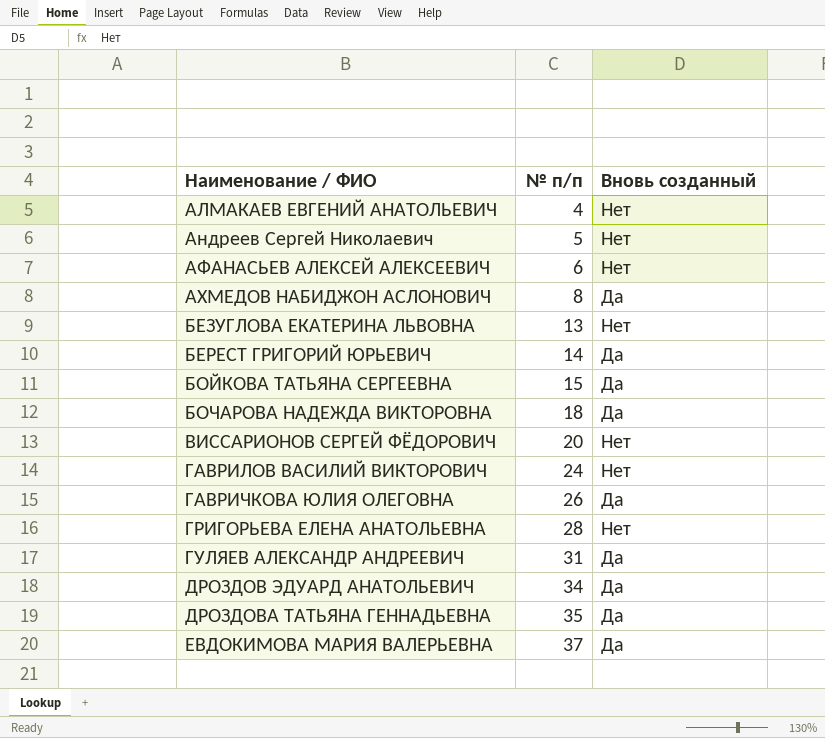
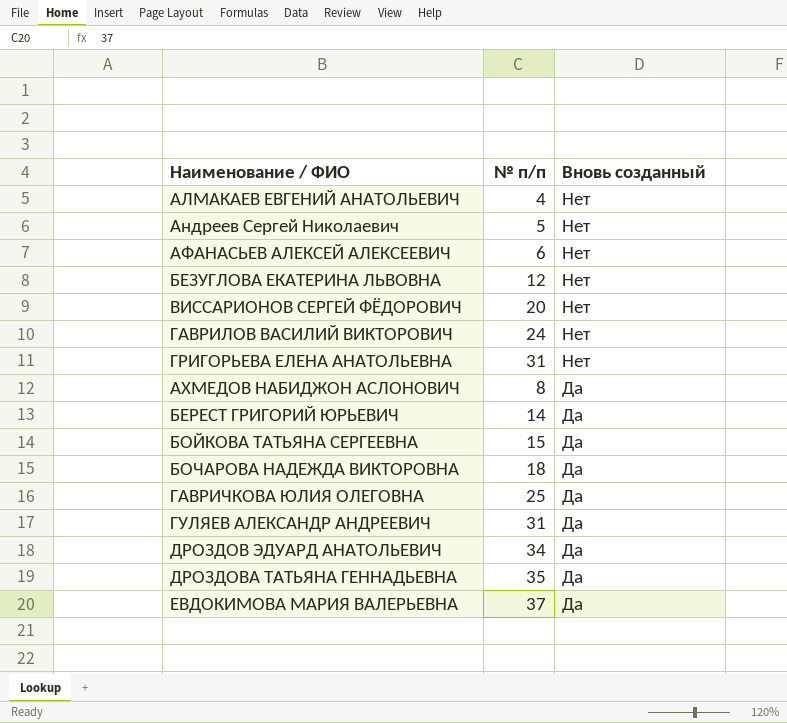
row order: Наименование / ФИО ascending -> Вновь созданный descending
БЕЗУГЛОВА ЕКАТЕРИНА ЛЬВОВНА | № п/п: 13 -> 12
ГРИГОРЬЕВА ЕЛЕНА АНАТОЛЬЕВНА | № п/п: 28 -> 31
ГАВРИЧКОВА ЮЛИЯ ОЛЕГОВНА | № п/п: 26 -> 25

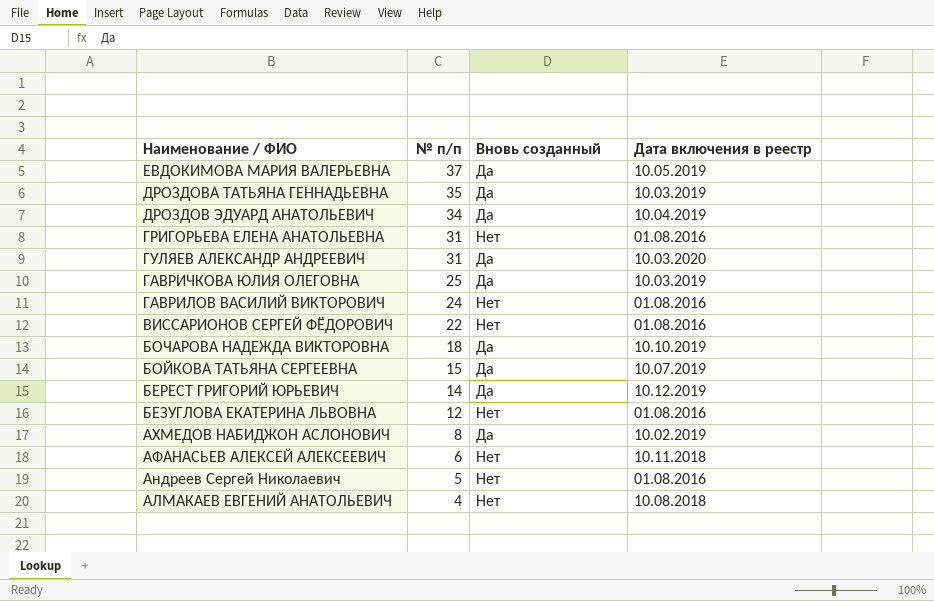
row order: Вновь созданный descending -> № п/п descending
column Дата включения в реестр | position: none -> 4
ВИССАРИОНОВ СЕРГЕЙ ФЁДОРОВИЧ | № п/п: 20 -> 22

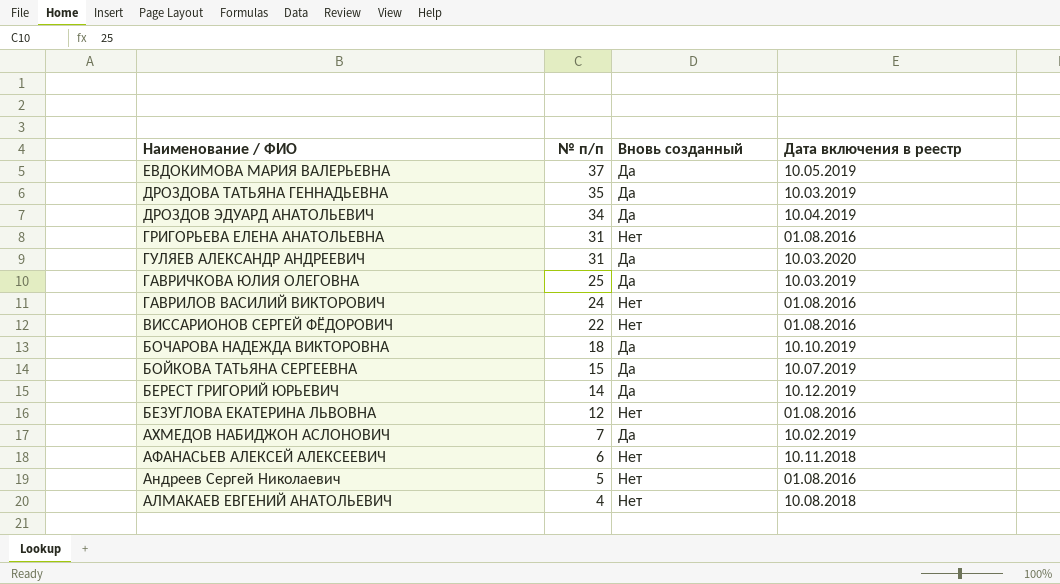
АХМЕДОВ НАБИДЖОН АСЛОНОВИЧ | № п/п: 8 -> 7

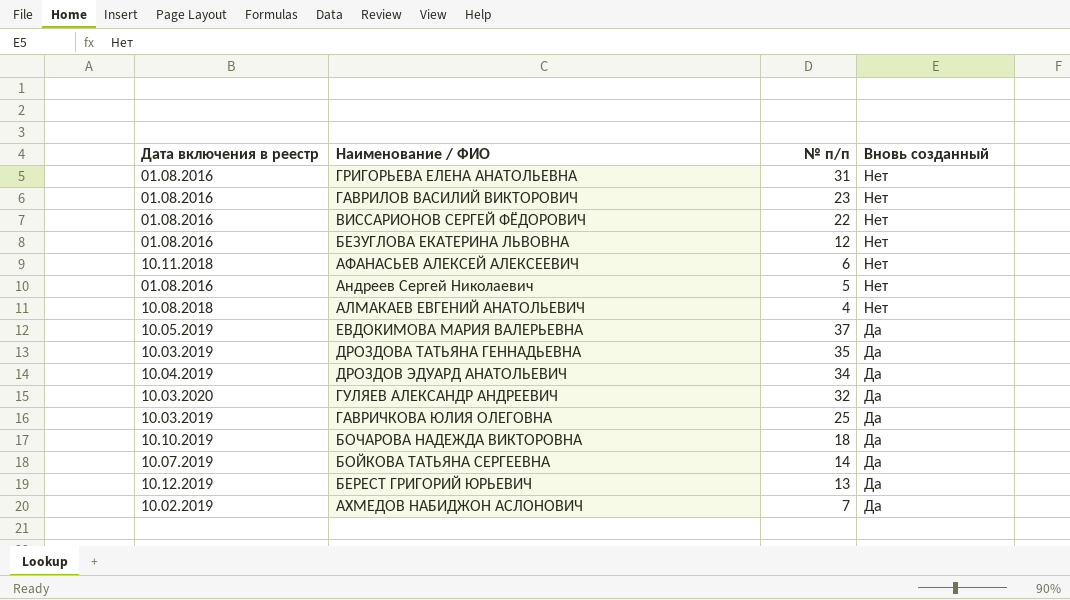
row order: № п/п descending -> Вновь созданный descending
column Дата включения в реестр | position: 4 -> 1
ГАВРИЛОВ ВАСИЛИЙ ВИКТОРОВИЧ | № п/п: 24 -> 23
ГУЛЯЕВ АЛЕКСАНДР АНДРЕЕВИЧ | № п/п: 31 -> 32
БОЙКОВА ТАТЬЯНА СЕРГЕЕВНА | № п/п: 15 -> 14
БЕРЕСТ ГРИГОРИЙ ЮРЬЕВИЧ | № п/п: 14 -> 13

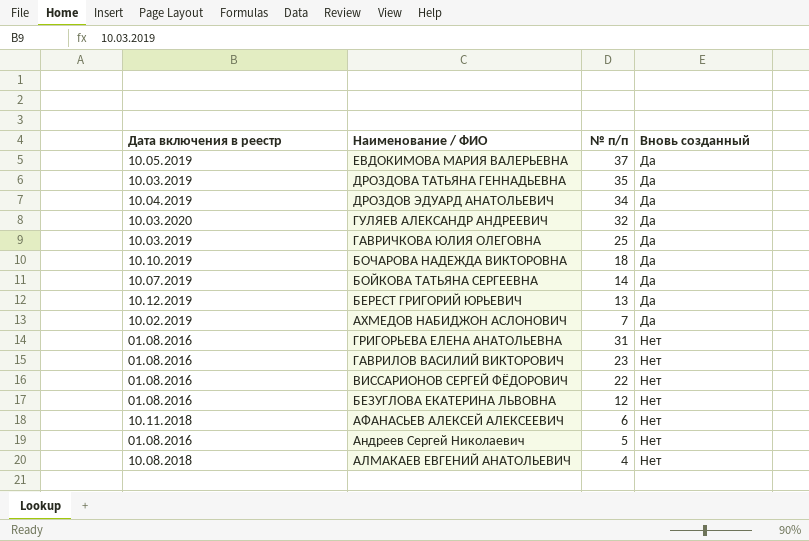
row order: Вновь созданный descending -> Вновь созданный ascending

